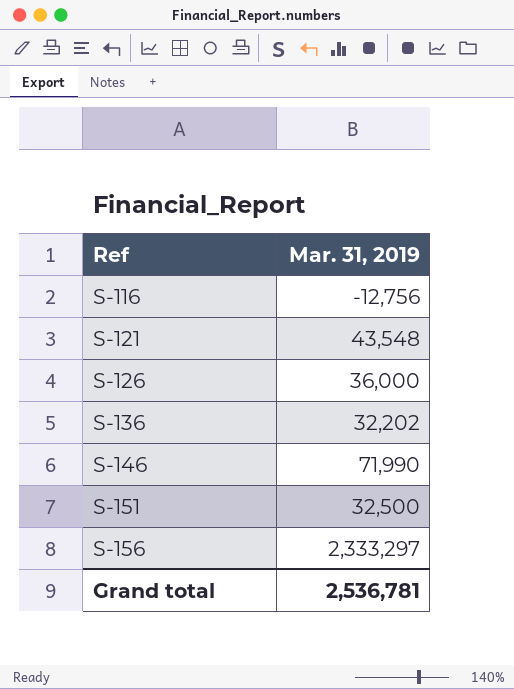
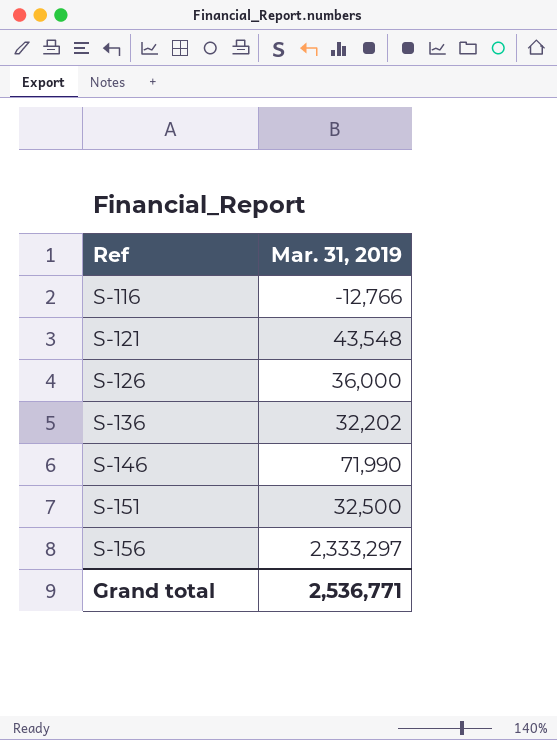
S-116 | Mar. 31, 2019: -12,756 -> -12,766
Grand total | Mar. 31, 2019: 2,536,781 -> 2,536,771

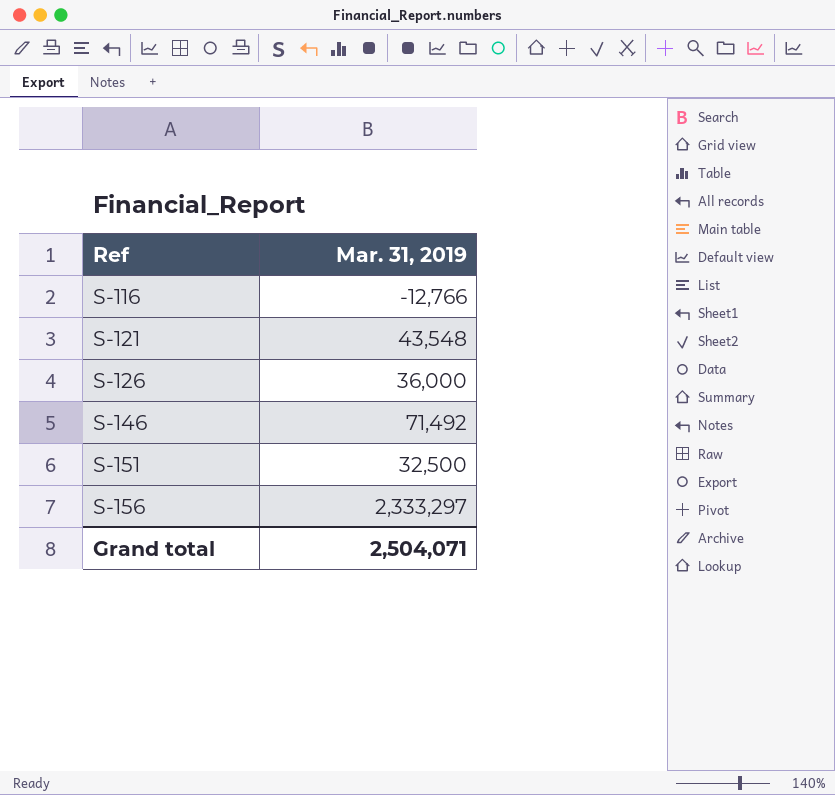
row S-136: 32,202 -> none
S-146 | Mar. 31, 2019: 71,990 -> 71,492
Grand total | Mar. 31, 2019: 2,536,771 -> 2,504,071

